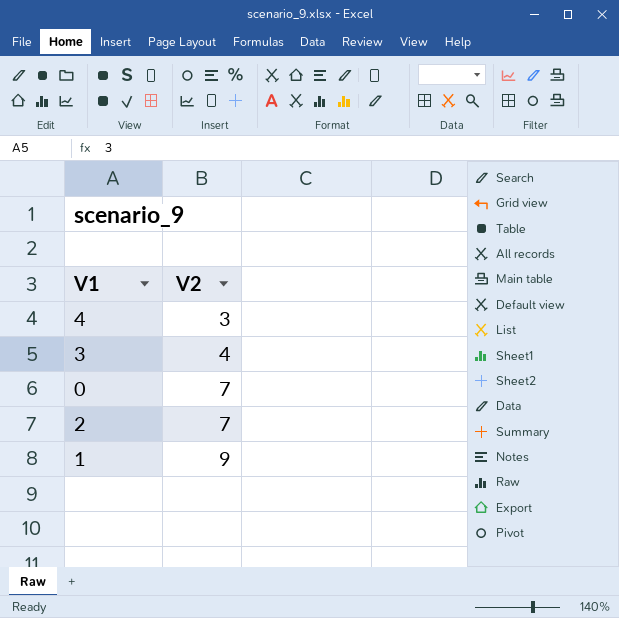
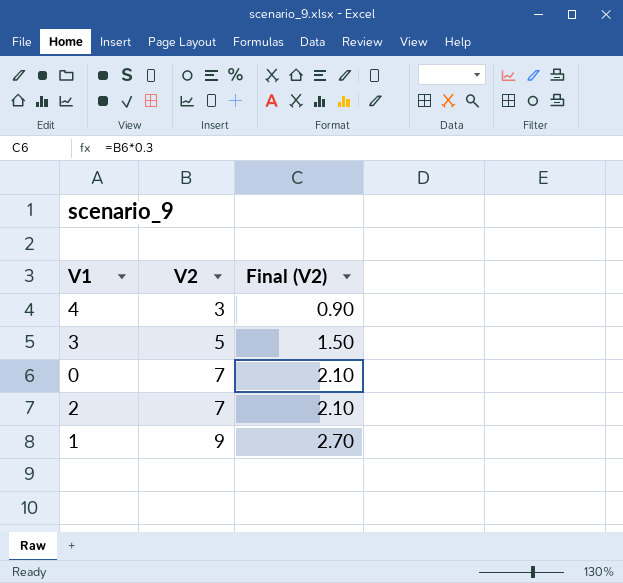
column Final (V2) | formula: none -> [V2] * 0.3
3 | V2: 4 -> 5

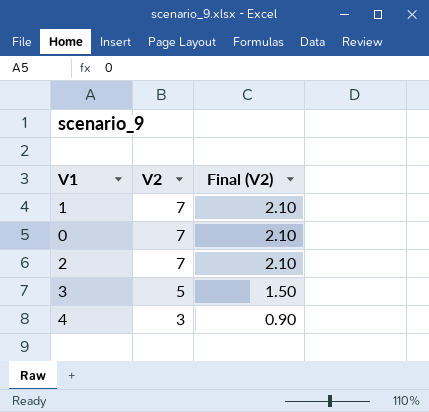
row order: V2 ascending -> V2 descending
1 | V2: 9 -> 7
1 | Final (V2): 2.70 -> 2.10

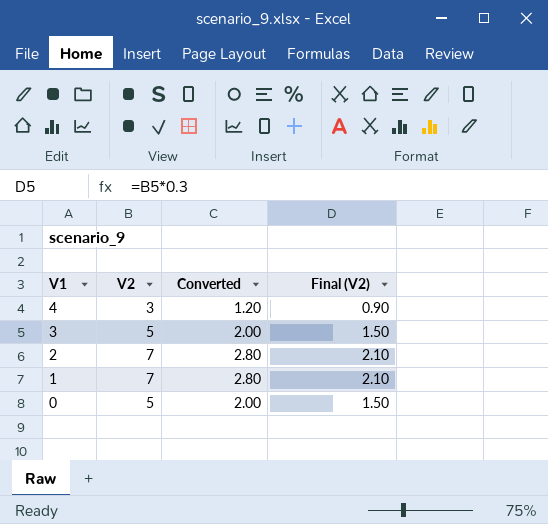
row order: V2 descending -> V1 descending
column Converted | formula: none -> [V2] * 0.4
0 | V2: 7 -> 5
0 | Final (V2): 2.10 -> 1.50

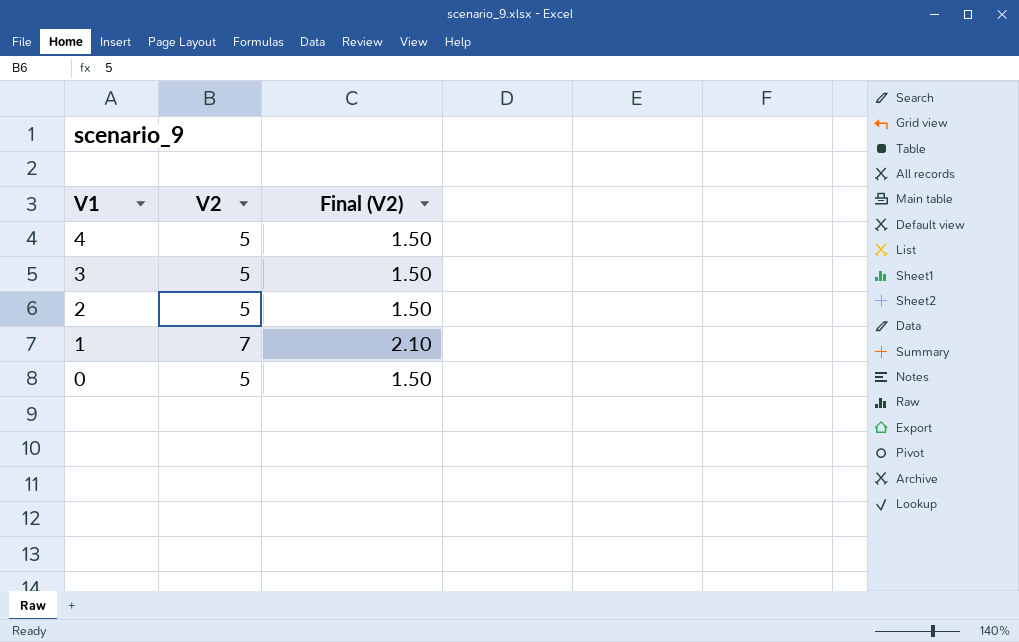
column Converted | formula: [V2] * 0.4 -> none
4 | V2: 3 -> 5
4 | Final (V2): 0.90 -> 1.50
2 | V2: 7 -> 5
2 | Final (V2): 2.10 -> 1.50

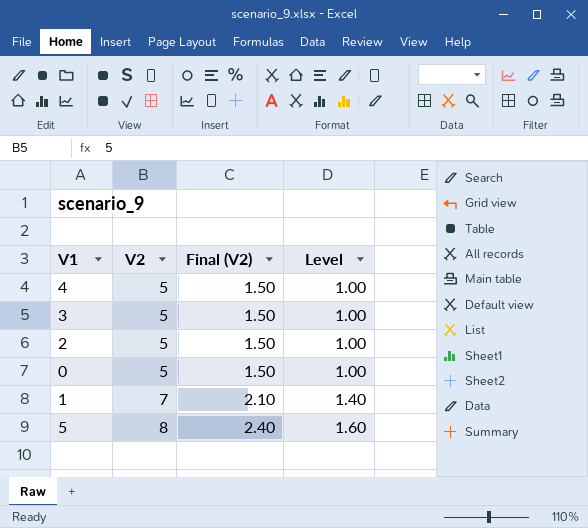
row order: V1 descending -> V2 ascending
column Level | formula: none -> [V2] * 0.2
row 5: none -> 8 | 2.40 | 1.60

